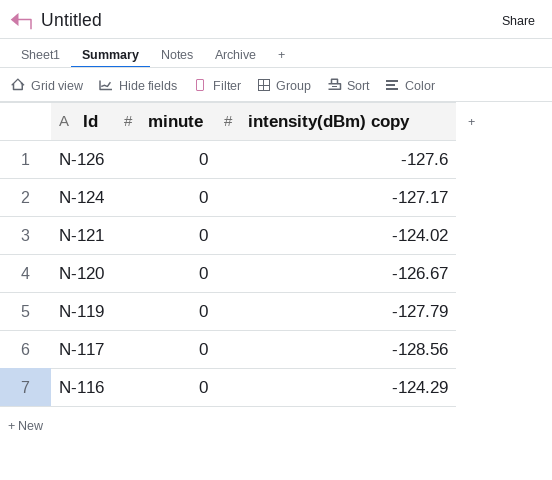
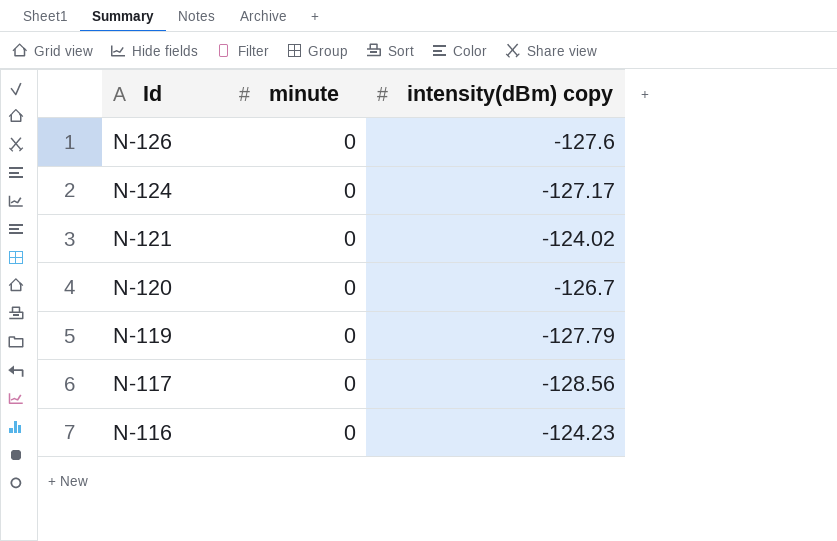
N-120 | intensity(dBm) copy: -126.67 -> -126.7
N-116 | intensity(dBm) copy: -124.29 -> -124.23

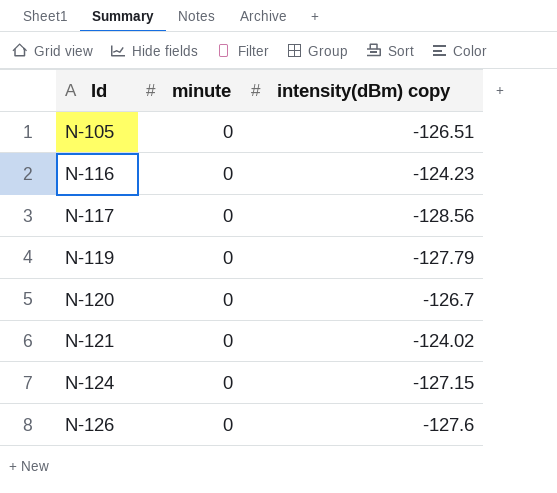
row order: Id descending -> Id ascending
row N-105: none -> 0 | -126.51
N-124 | intensity(dBm) copy: -127.17 -> -127.15

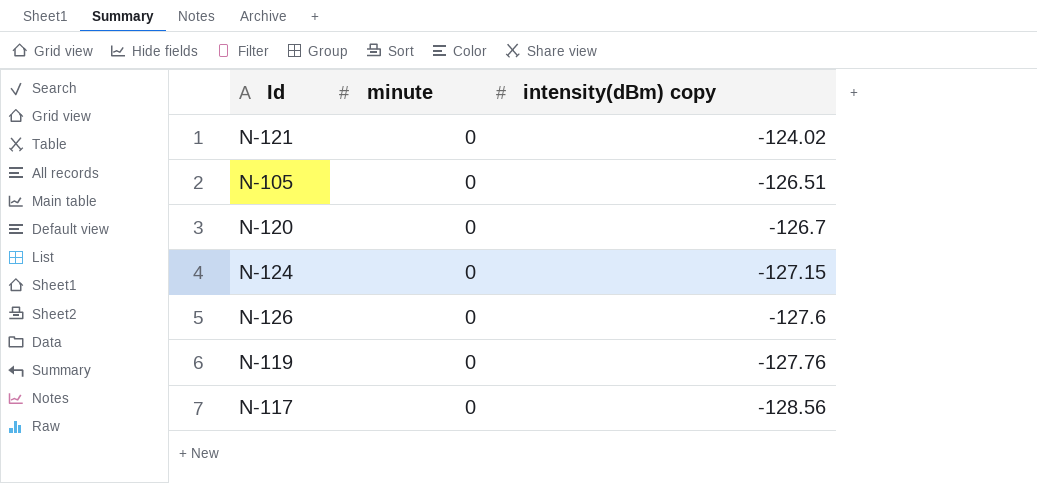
row order: Id ascending -> intensity(dBm) copy descending
row N-116: 0 | -124.23 -> none
N-119 | intensity(dBm) copy: -127.79 -> -127.76

